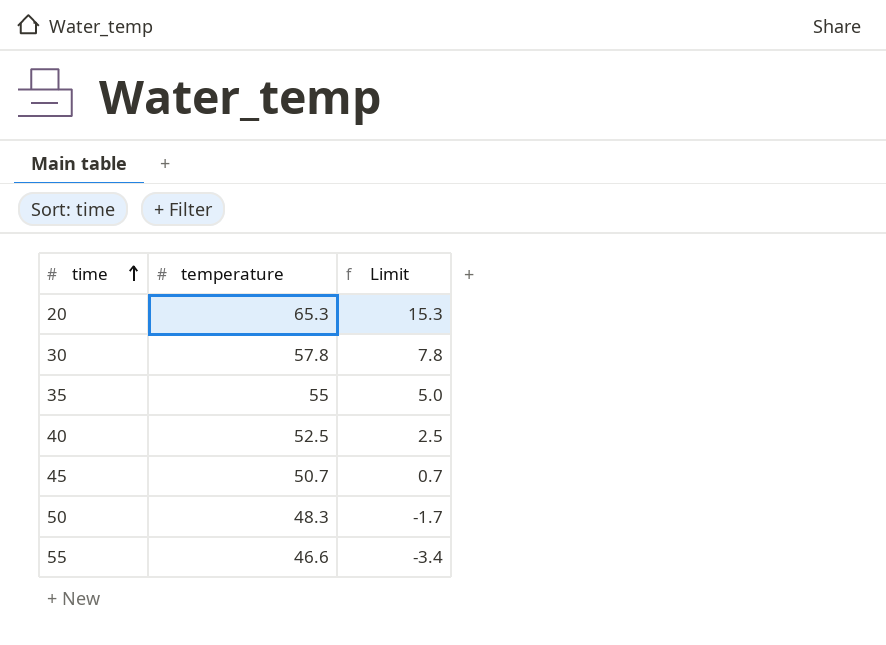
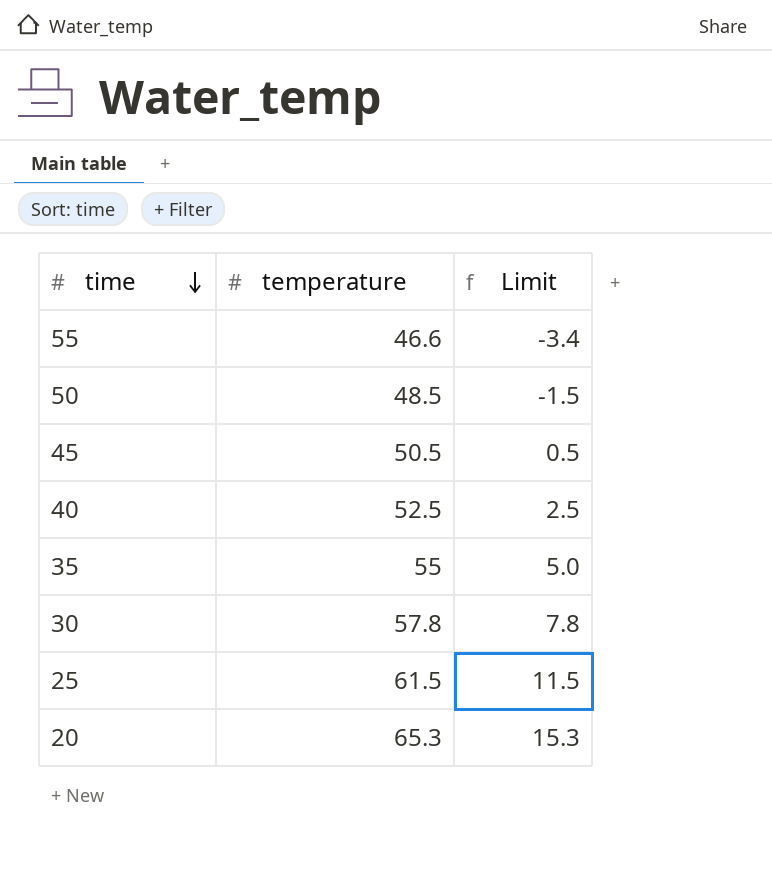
row order: time ascending -> time descending
50 | temperature: 48.3 -> 48.5
50 | Limit: -1.7 -> -1.5
45 | temperature: 50.7 -> 50.5
45 | Limit: 0.7 -> 0.5
row 25: none -> 61.5 | 11.5

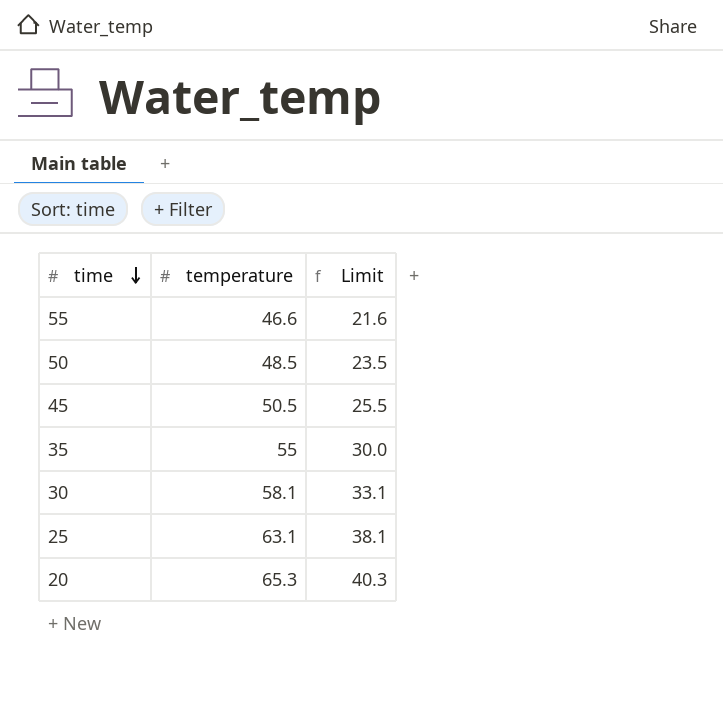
column Limit | formula: [temperature] - 50 -> [temperature] - 25
row 40: 52.5 | 2.5 -> none
30 | temperature: 57.8 -> 58.1
25 | temperature: 61.5 -> 63.1

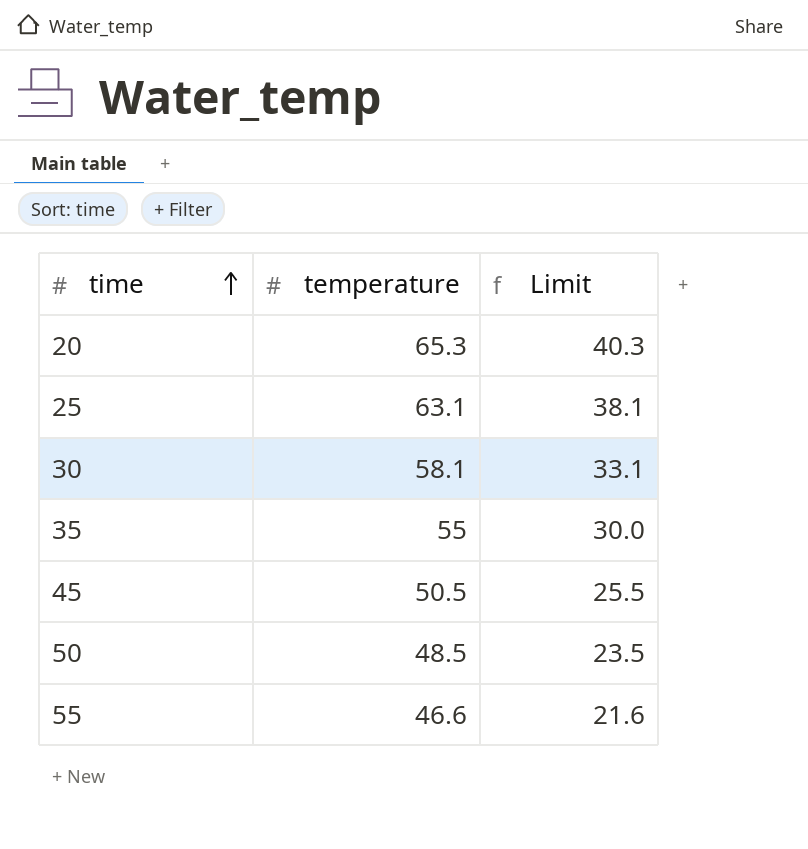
row order: time descending -> time ascending

